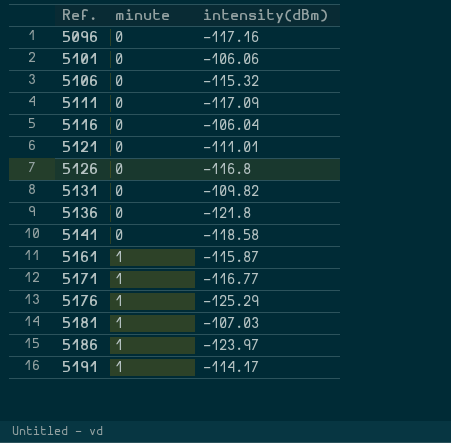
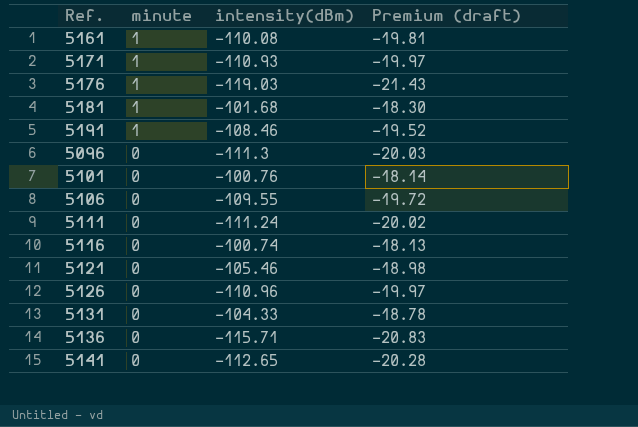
row order: Ref. ascending -> minute descending
column Premium (draft) | formula: none -> [intensity(dBm)] * 0.18
row 5186: 1 | -123.97 -> none
5161 | intensity(dBm): -115.87 -> -110.08
5171 | intensity(dBm): -116.77 -> -110.93
5176 | intensity(dBm): -125.29 -> -119.03
5181 | intensity(dBm): -107.03 -> -101.68
5191 | intensity(dBm): -114.17 -> -108.46
5096 | intensity(dBm): -117.16 -> -111.3
5101 | intensity(dBm): -106.06 -> -100.76
5106 | intensity(dBm): -115.32 -> -109.55
5111 | intensity(dBm): -117.09 -> -111.24
5116 | intensity(dBm): -106.04 -> -100.74
5121 | intensity(dBm): -111.01 -> -105.46
5126 | intensity(dBm): -116.8 -> -110.96
5131 | intensity(dBm): -109.82 -> -104.33
5136 | intensity(dBm): -121.8 -> -115.71
5141 | intensity(dBm): -118.58 -> -112.65

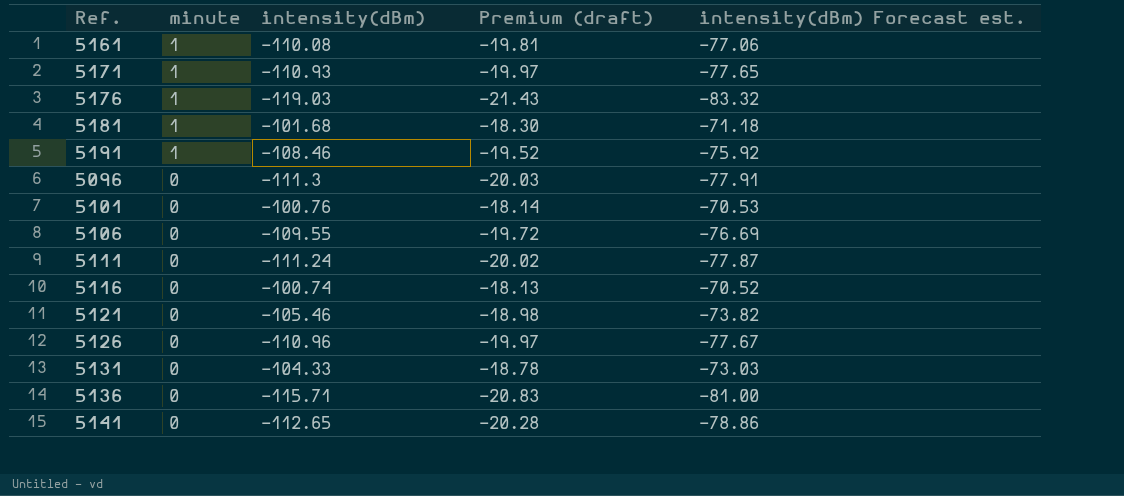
column intensity(dBm) Forecast est. | formula: none -> [intensity(dBm)] * 0.7

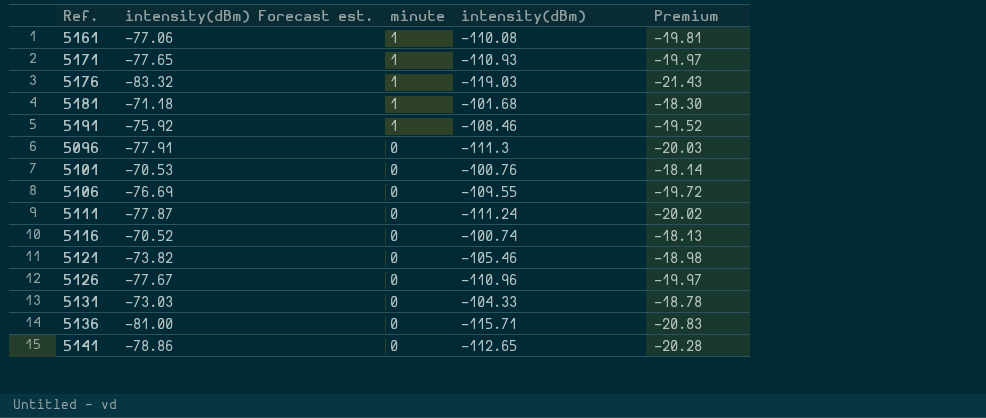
column intensity(dBm) Forecast est. | position: 5 -> 2
column name: Premium (draft) -> Premium

